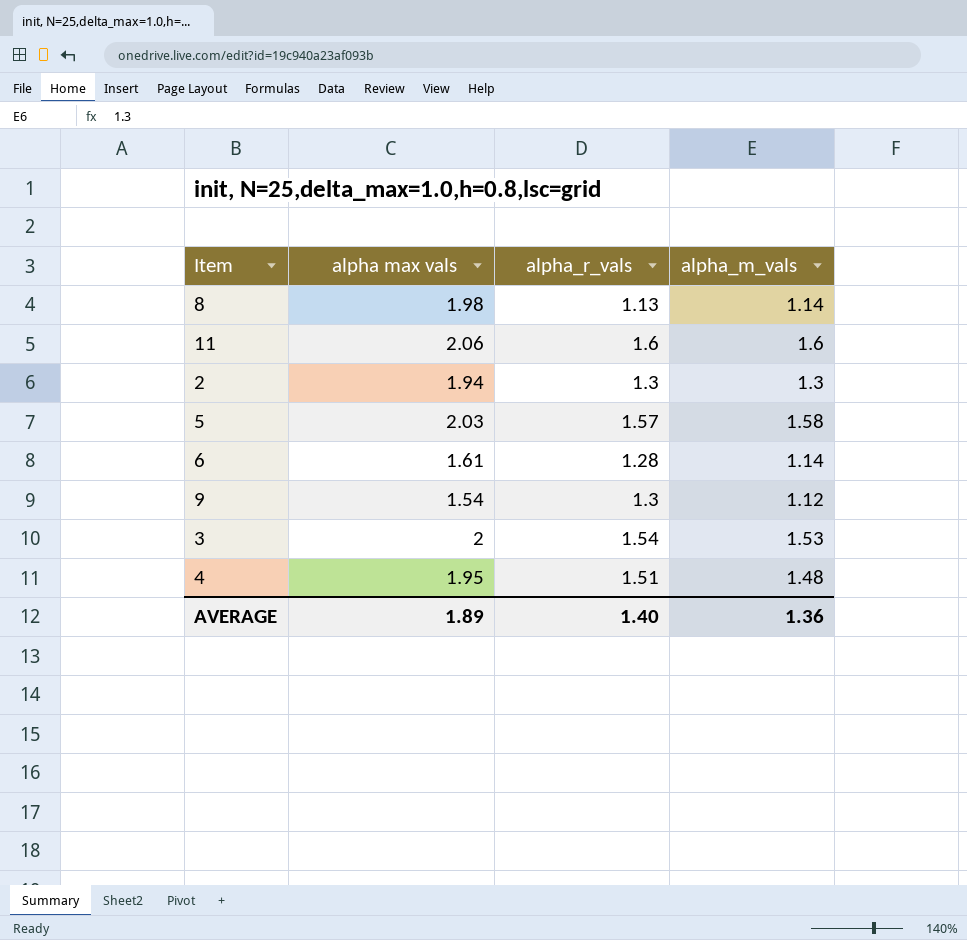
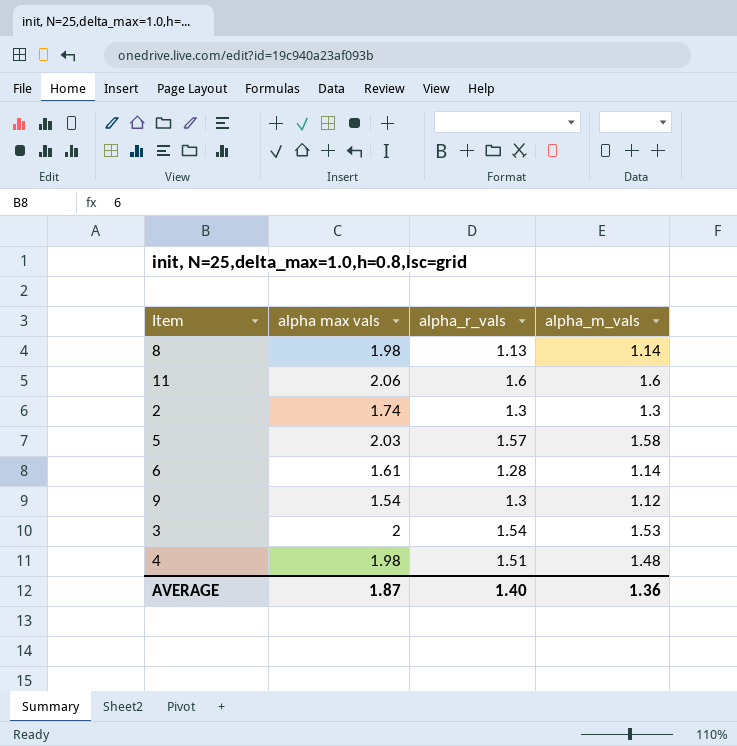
2 | alpha max vals: 1.94 -> 1.74
4 | alpha max vals: 1.95 -> 1.98
AVERAGE | alpha max vals: 1.89 -> 1.87

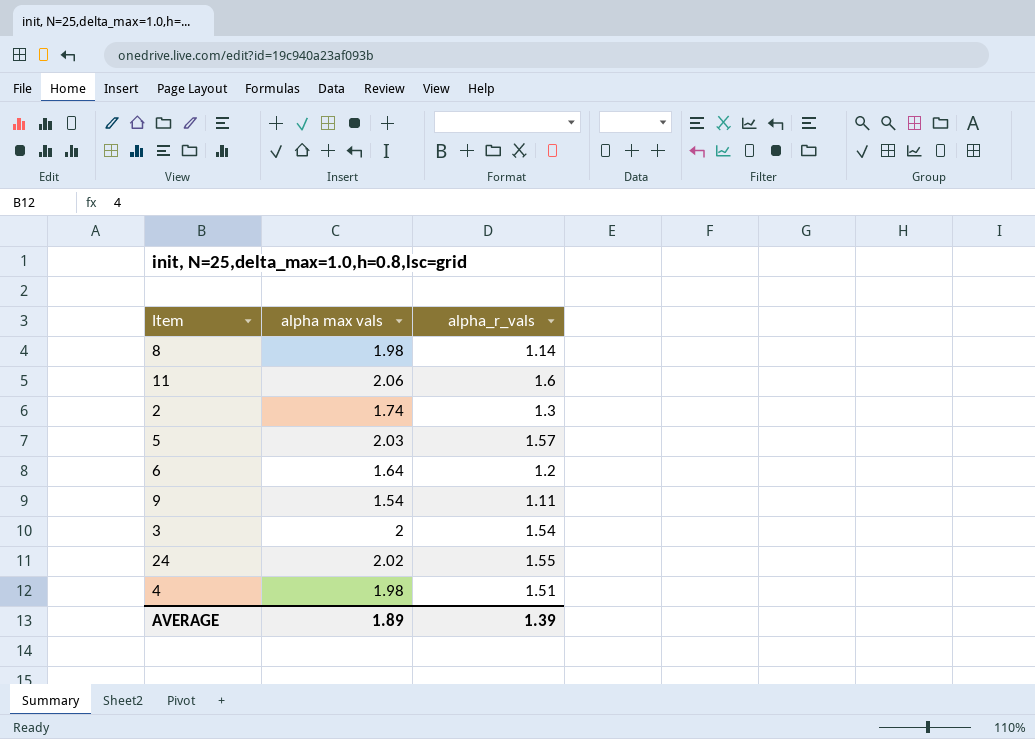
column alpha_m_vals | position: 4 -> none
8 | alpha_r_vals: 1.13 -> 1.14
6 | alpha max vals: 1.61 -> 1.64
6 | alpha_r_vals: 1.28 -> 1.2
9 | alpha_r_vals: 1.3 -> 1.11
row 24: none -> 2.02 | 1.55
AVERAGE | alpha max vals: 1.87 -> 1.89
AVERAGE | alpha_r_vals: 1.40 -> 1.39

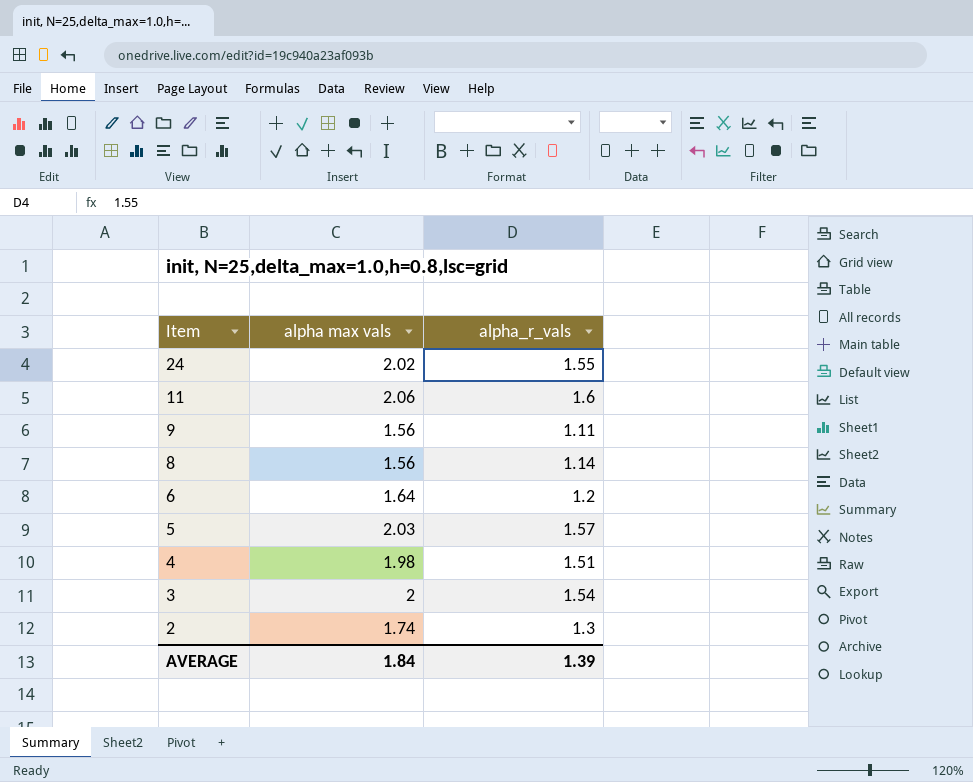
row order: none -> Item descending
9 | alpha max vals: 1.54 -> 1.56
8 | alpha max vals: 1.98 -> 1.56
AVERAGE | alpha max vals: 1.89 -> 1.84

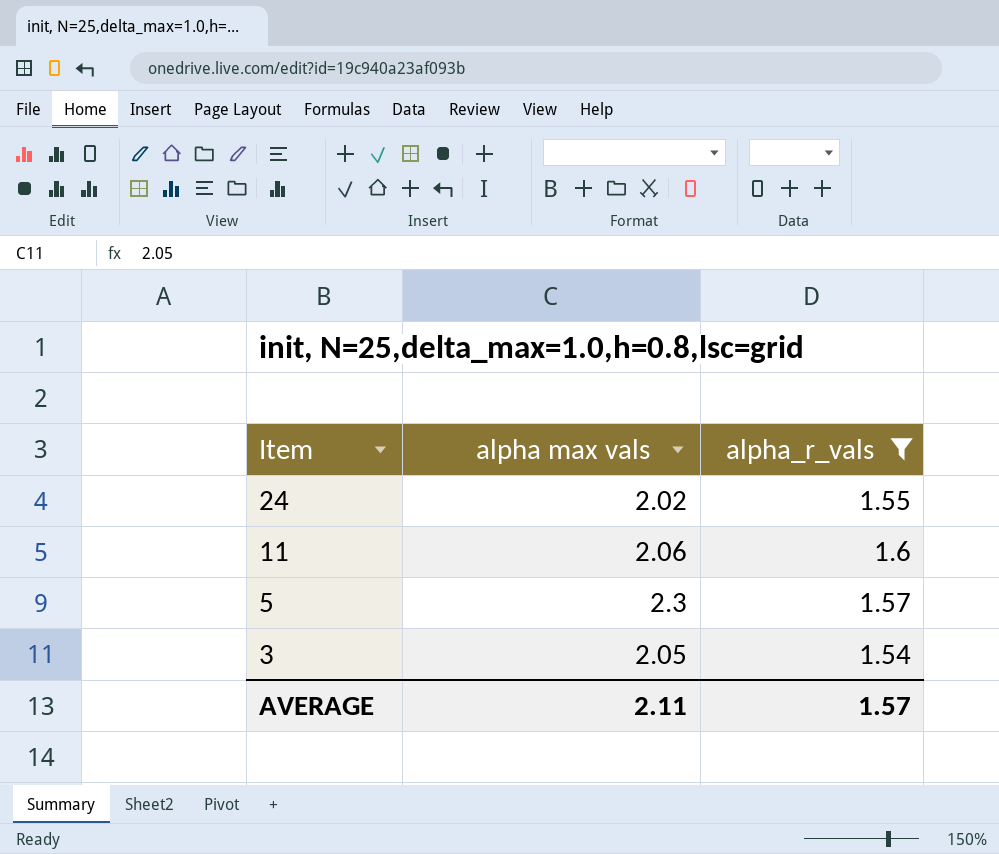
filter: none -> alpha_r_vals >= 1.54
5 | alpha max vals: 2.03 -> 2.3
3 | alpha max vals: 2 -> 2.05
AVERAGE | alpha max vals: 1.84 -> 2.11
AVERAGE | alpha_r_vals: 1.39 -> 1.57

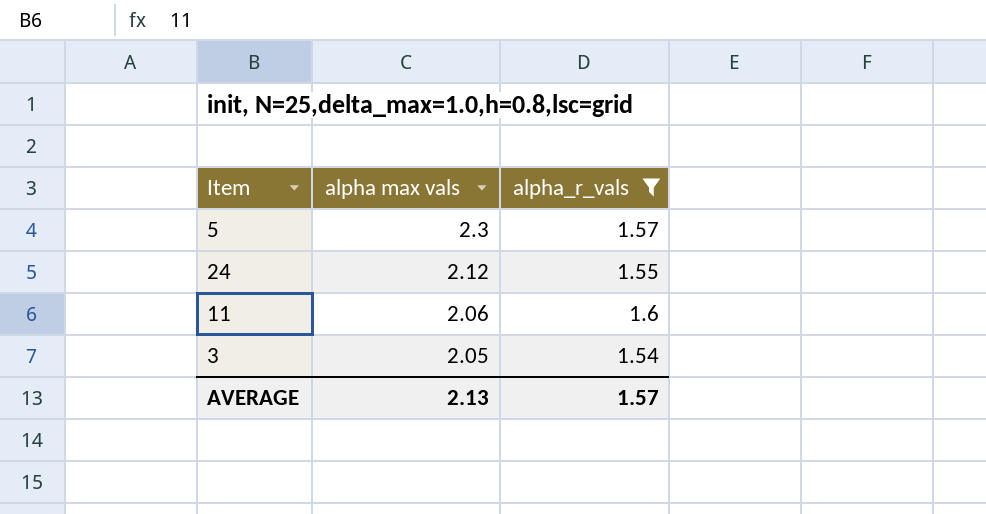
row order: Item descending -> alpha max vals descending
24 | alpha max vals: 2.02 -> 2.12
AVERAGE | alpha max vals: 2.11 -> 2.13

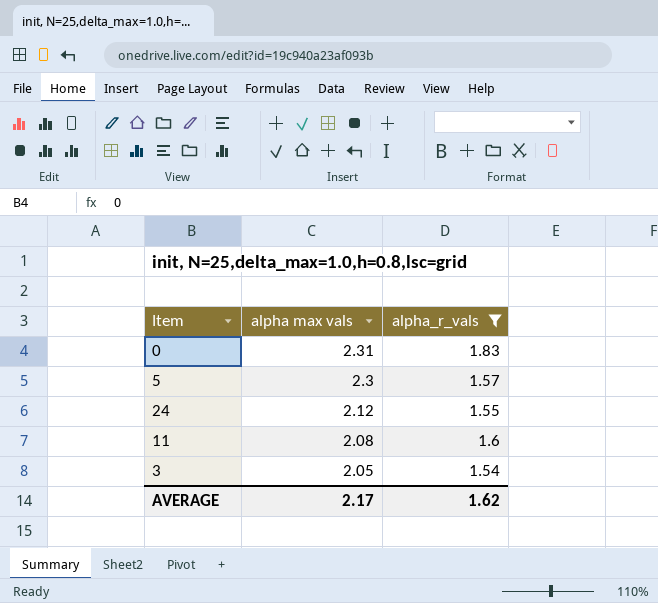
row 0: none -> 2.31 | 1.83
11 | alpha max vals: 2.06 -> 2.08
AVERAGE | alpha max vals: 2.13 -> 2.17
AVERAGE | alpha_r_vals: 1.57 -> 1.62

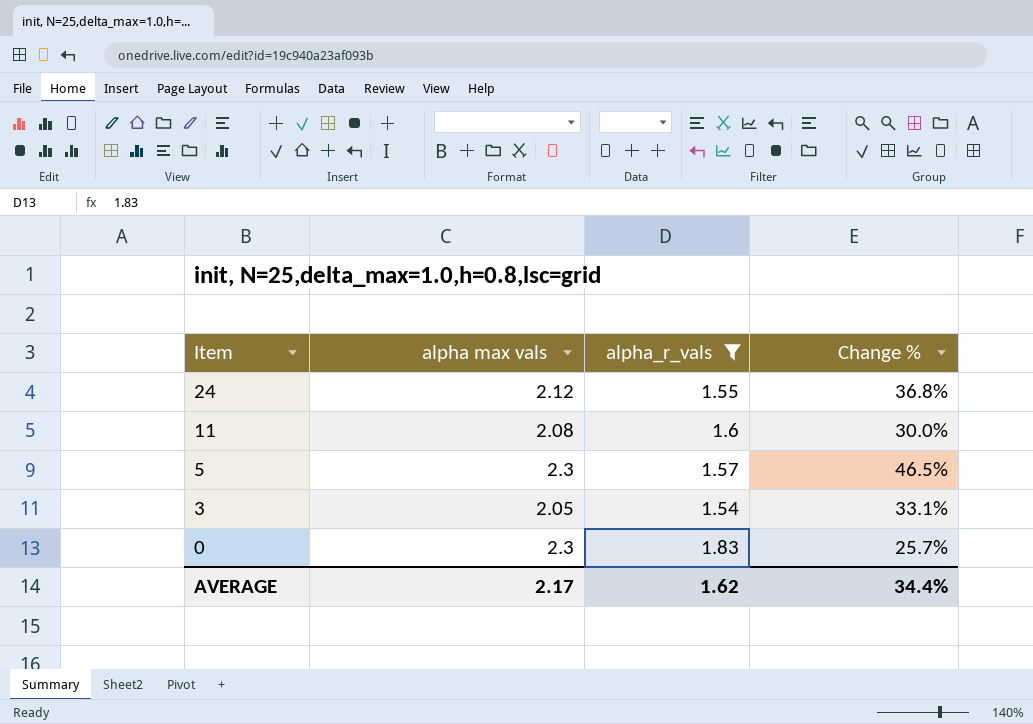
row order: alpha max vals descending -> Item descending
column Change % | formula: none -> ([alpha max vals] - [alpha_r_vals]) / [alpha_r_vals]
0 | alpha max vals: 2.31 -> 2.3

